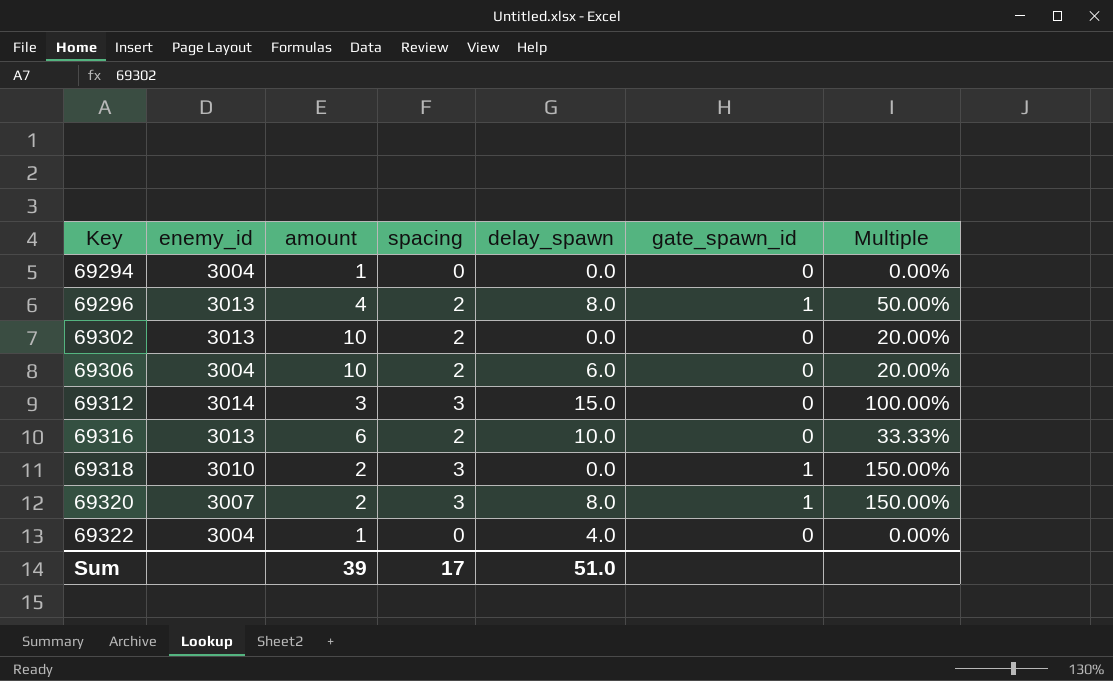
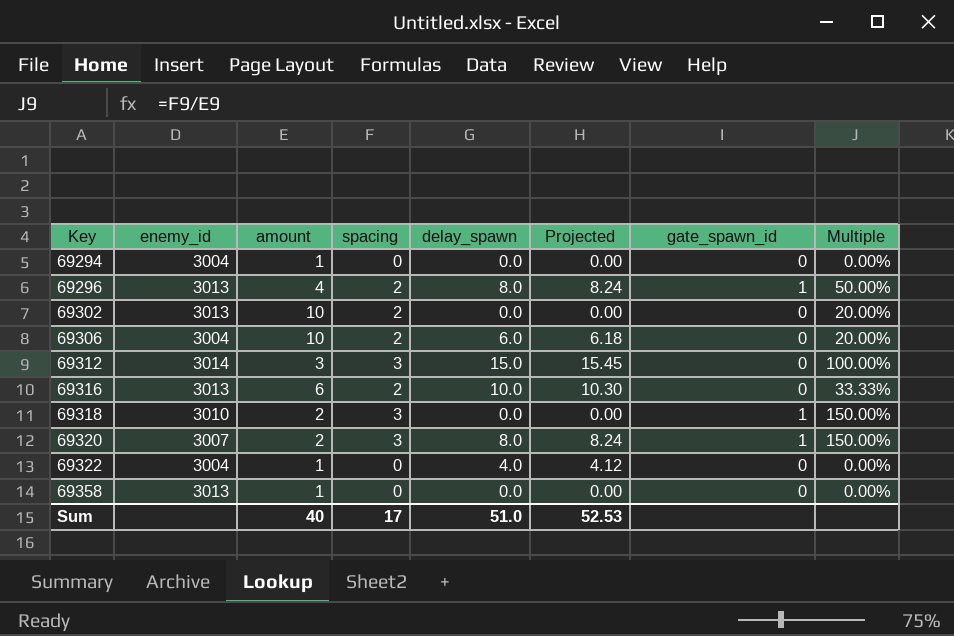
column Projected | formula: none -> [delay_spawn] * 1.03
row 69358: none -> 3013 | 1 | 0 | 0.0 | 0.00 | 0 | 0.00%
Sum | amount: 39 -> 40

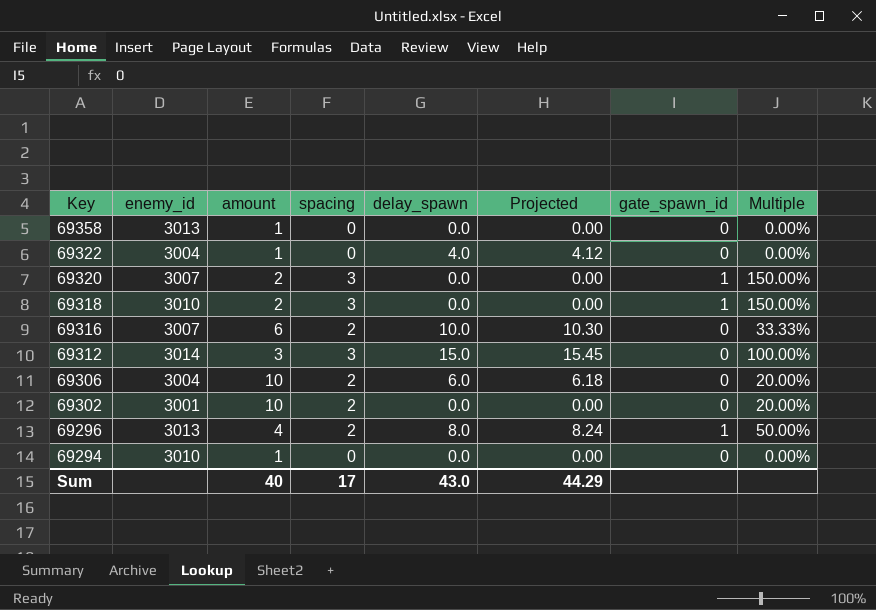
row order: Key ascending -> Key descending
69320 | delay_spawn: 8.0 -> 0.0
69320 | Projected: 8.24 -> 0.00
69316 | enemy_id: 3013 -> 3007
69302 | enemy_id: 3013 -> 3001
69294 | enemy_id: 3004 -> 3010
Sum | delay_spawn: 51.0 -> 43.0
Sum | Projected: 52.53 -> 44.29

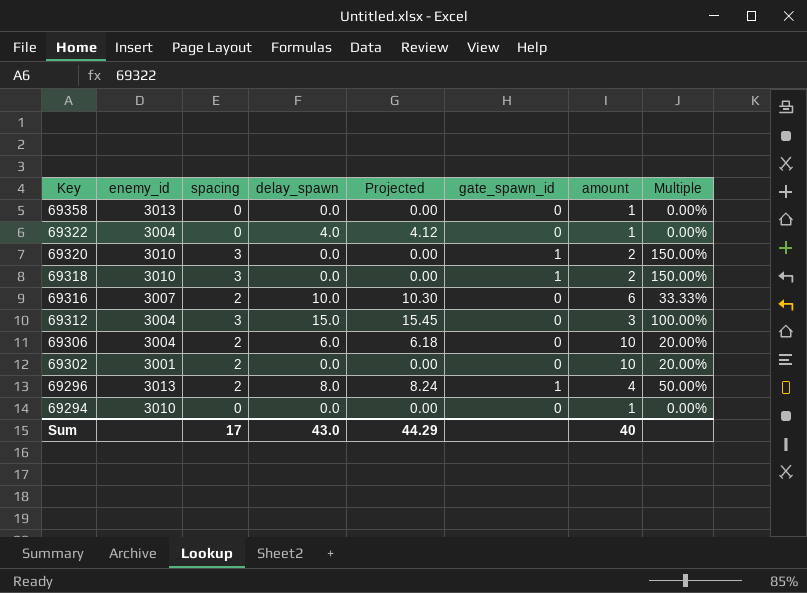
column amount | position: 3 -> 7
69320 | enemy_id: 3007 -> 3010
69312 | enemy_id: 3014 -> 3004

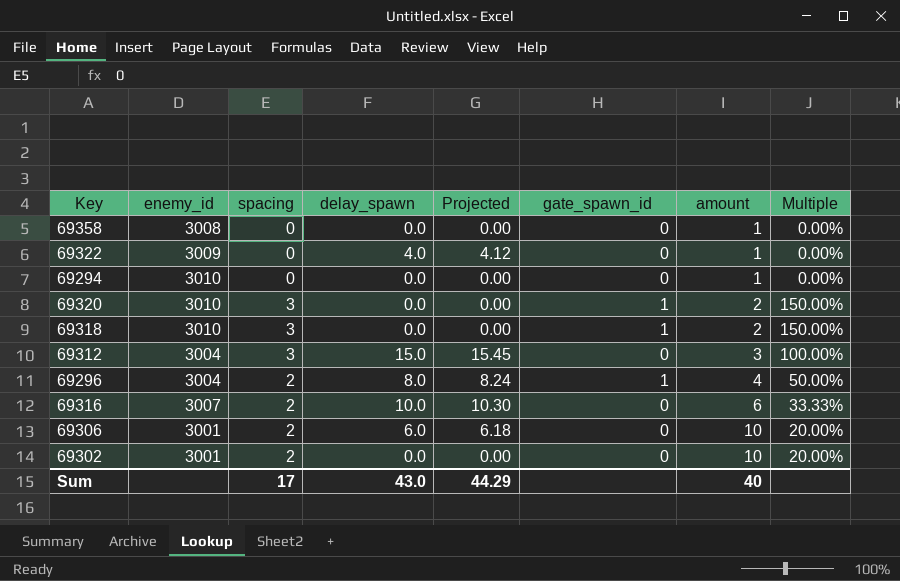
row order: Key descending -> amount ascending
69358 | enemy_id: 3013 -> 3008
69322 | enemy_id: 3004 -> 3009
69296 | enemy_id: 3013 -> 3004
69306 | enemy_id: 3004 -> 3001

